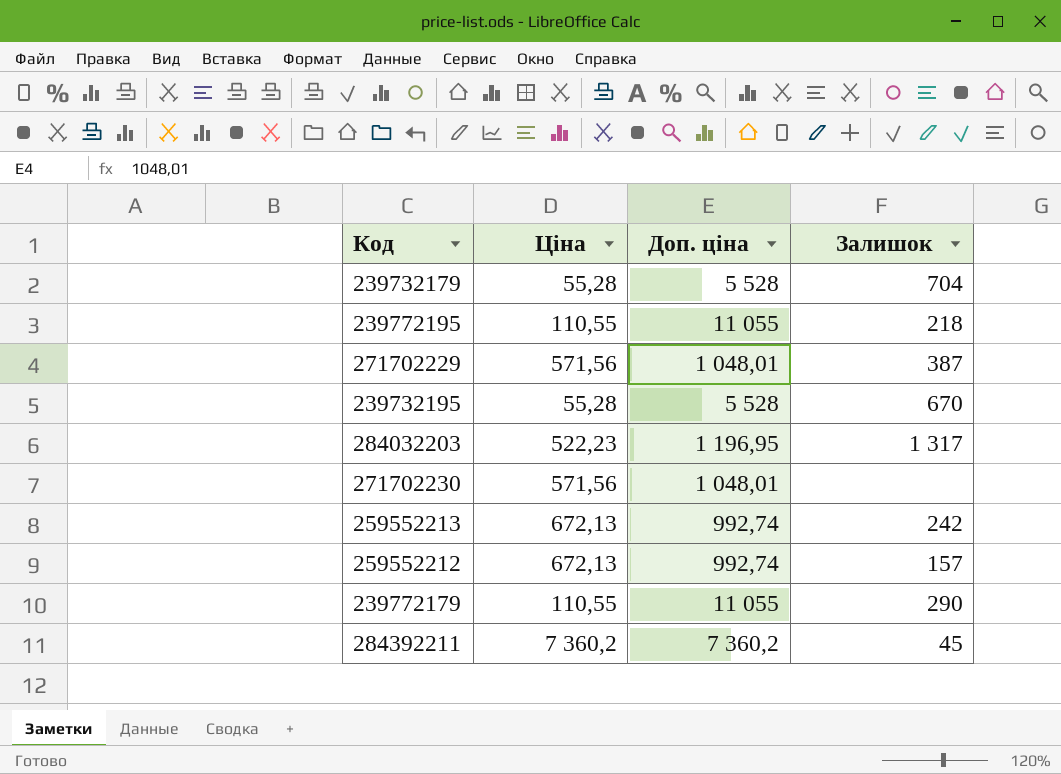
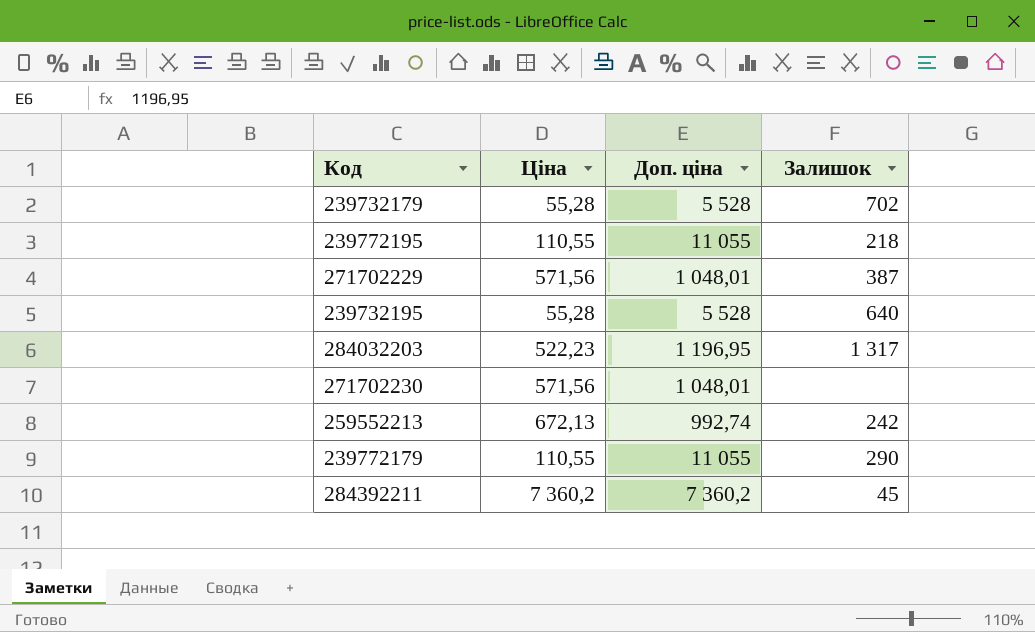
row 259552212: 672,13 | 992,74 | 157 -> none
239732179 | Залишок: 704 -> 702
239732195 | Залишок: 670 -> 640

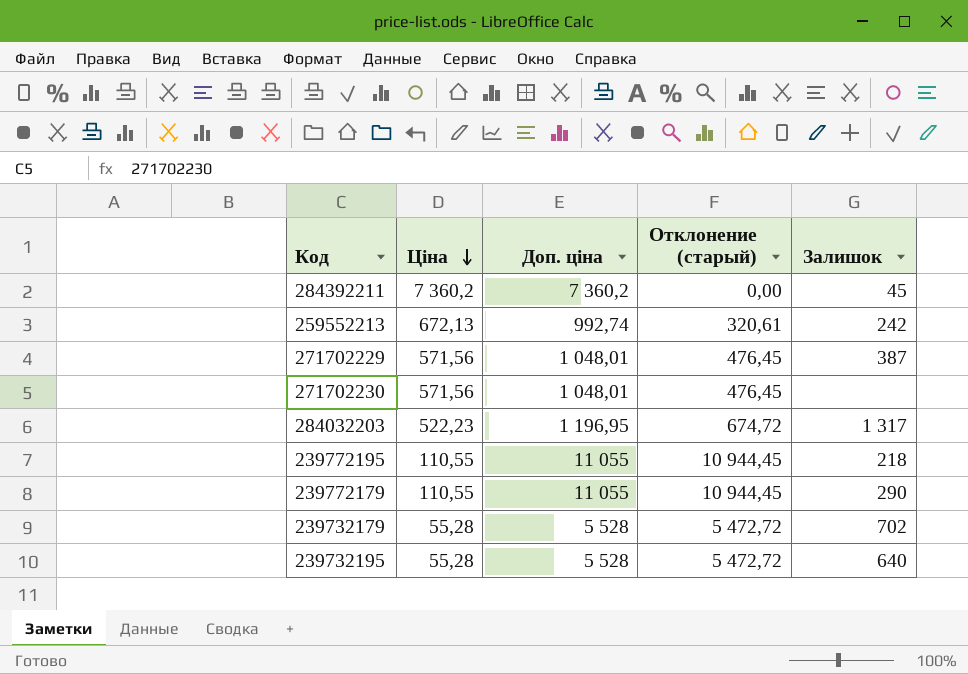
row order: none -> Ціна descending
column Отклонение (старый) | formula: none -> [Доп. ціна] - [Ціна]

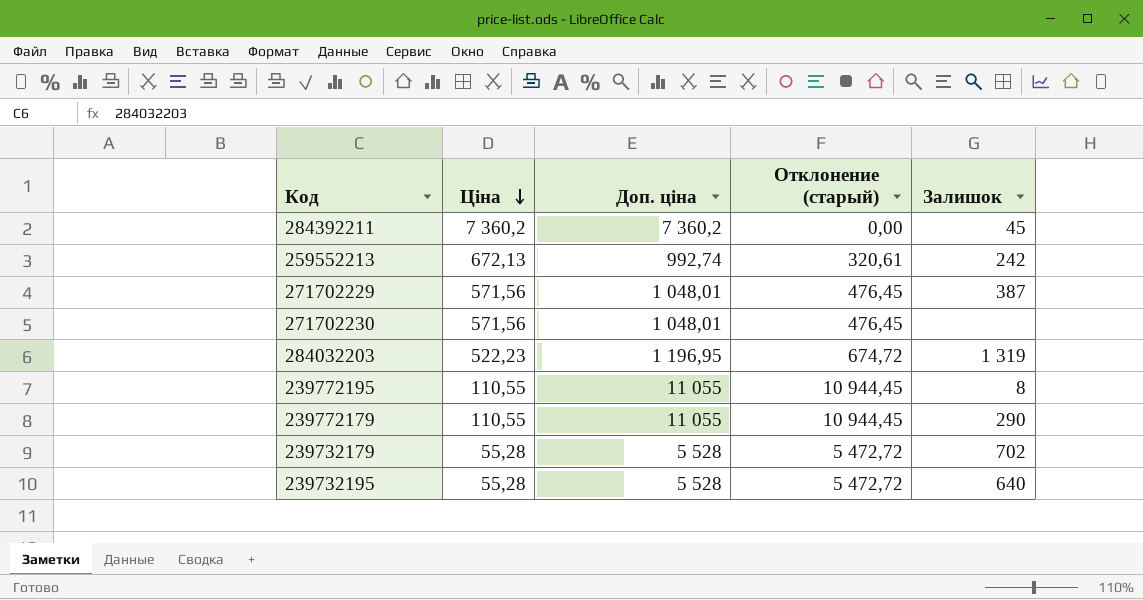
284032203 | Залишок: 1 317 -> 1 319
239772195 | Залишок: 218 -> 8

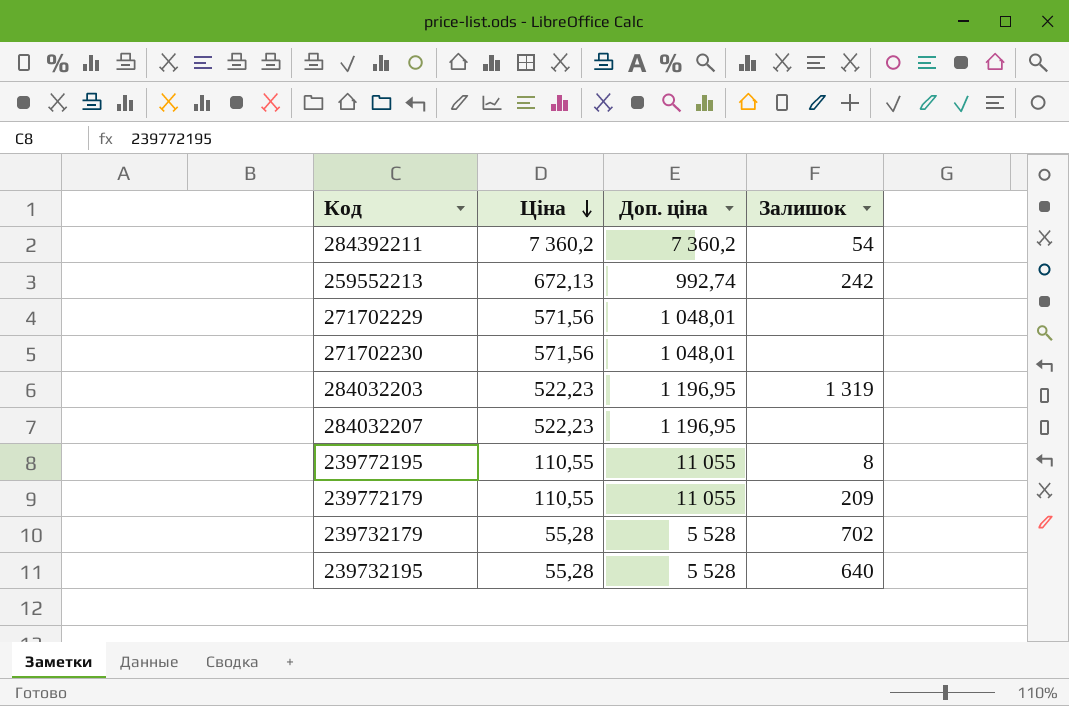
column Отклонение (старый) | formula: [Доп. ціна] - [Ціна] -> none
284392211 | Залишок: 45 -> 54
271702229 | Залишок: 387 -> none
row 284032207: none -> 522,23 | 1 196,95 | none
239772179 | Залишок: 290 -> 209

